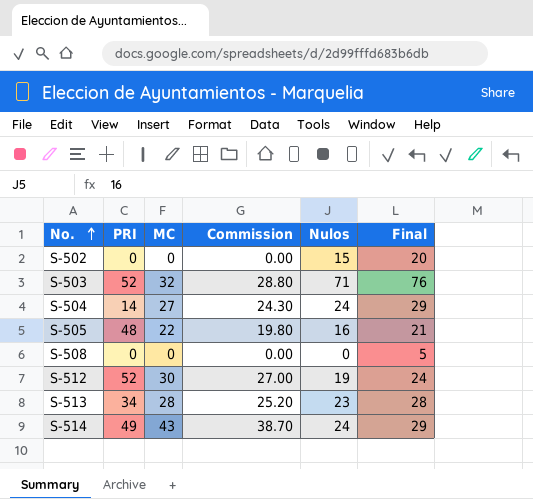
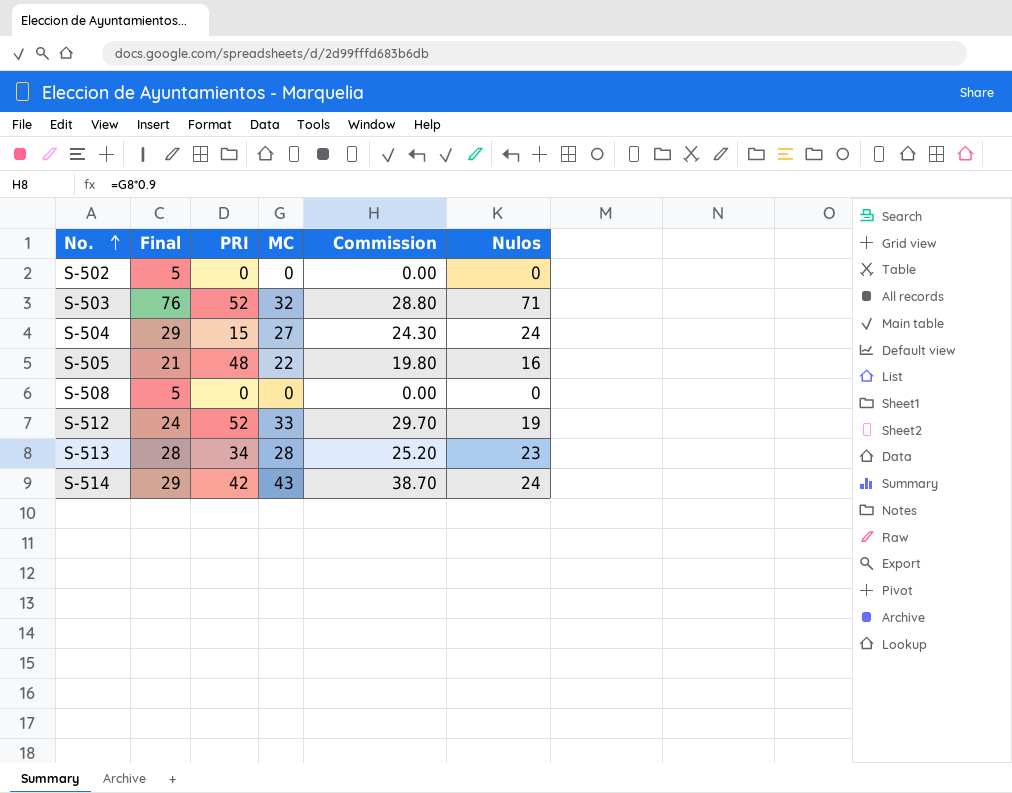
column Final | position: 6 -> 2
S-502 | Final: 20 -> 5
S-502 | Nulos: 15 -> 0
S-504 | PRI: 14 -> 15
S-512 | MC: 30 -> 33
S-512 | Commission: 27.00 -> 29.70
S-514 | PRI: 49 -> 42

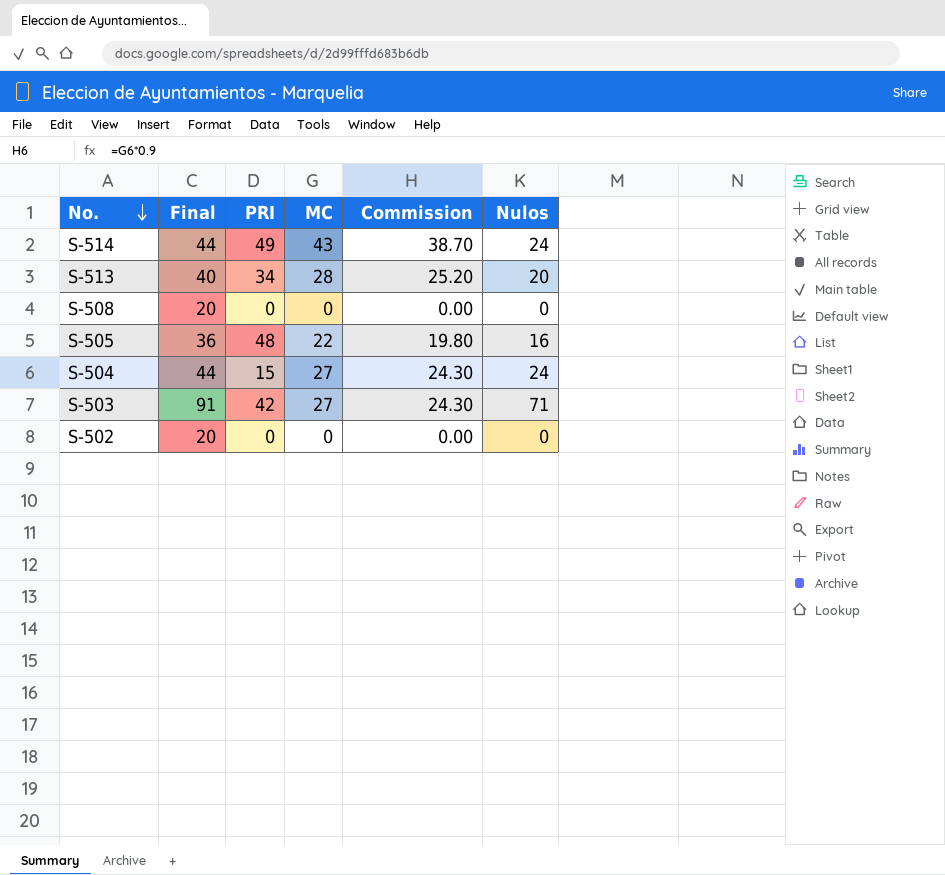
row order: No. ascending -> No. descending
column Final | formula: [Nulos] + 5 -> [Nulos] + 20
row S-512: 24 | 52 | 33 | 29.70 | 19 -> none
S-514 | PRI: 42 -> 49
S-513 | Nulos: 23 -> 20
S-503 | PRI: 52 -> 42
S-503 | MC: 32 -> 27
S-503 | Commission: 28.80 -> 24.30

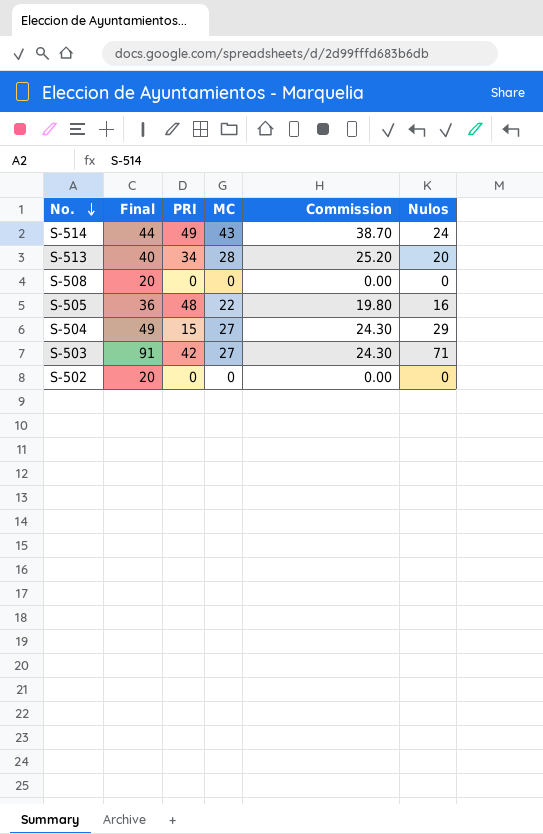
S-504 | Final: 44 -> 49
S-504 | Nulos: 24 -> 29

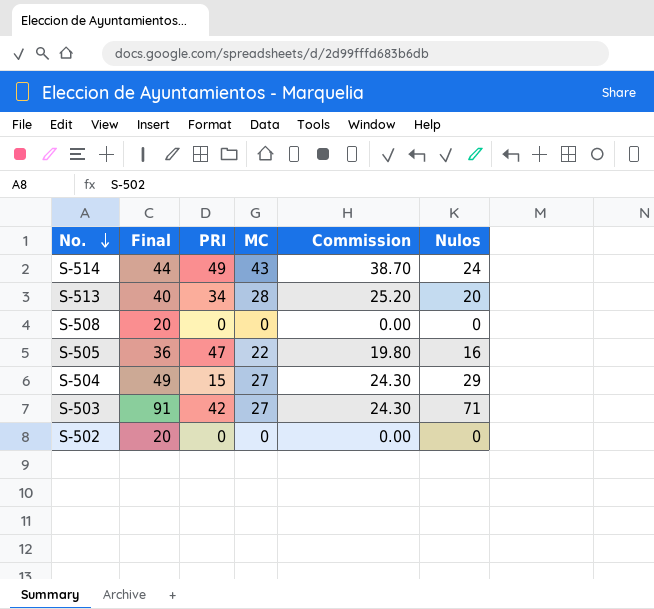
S-505 | PRI: 48 -> 47

